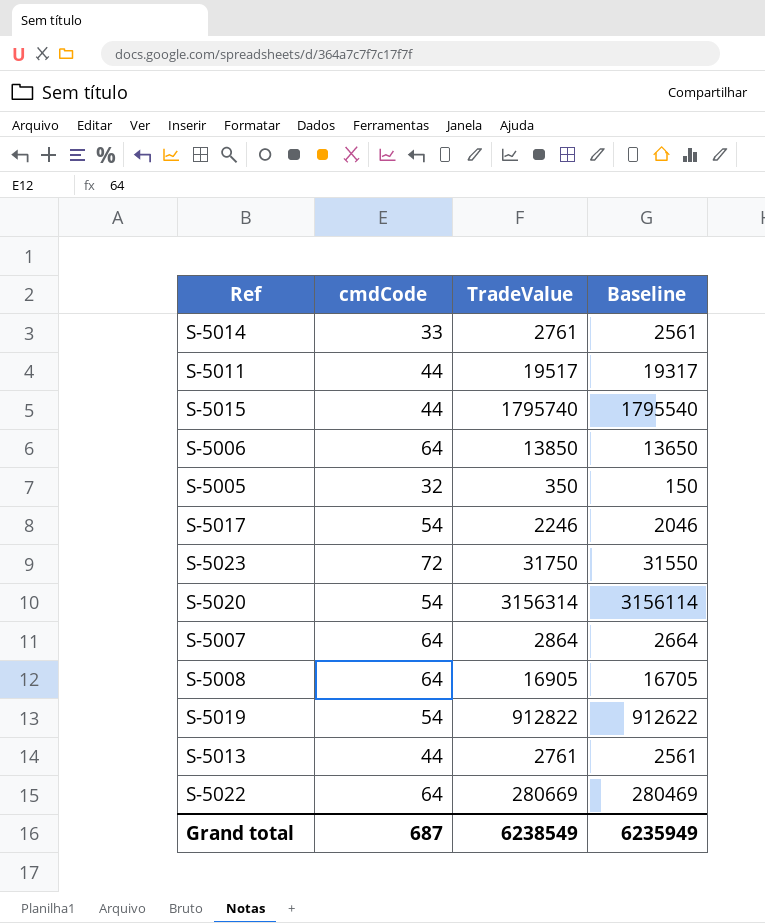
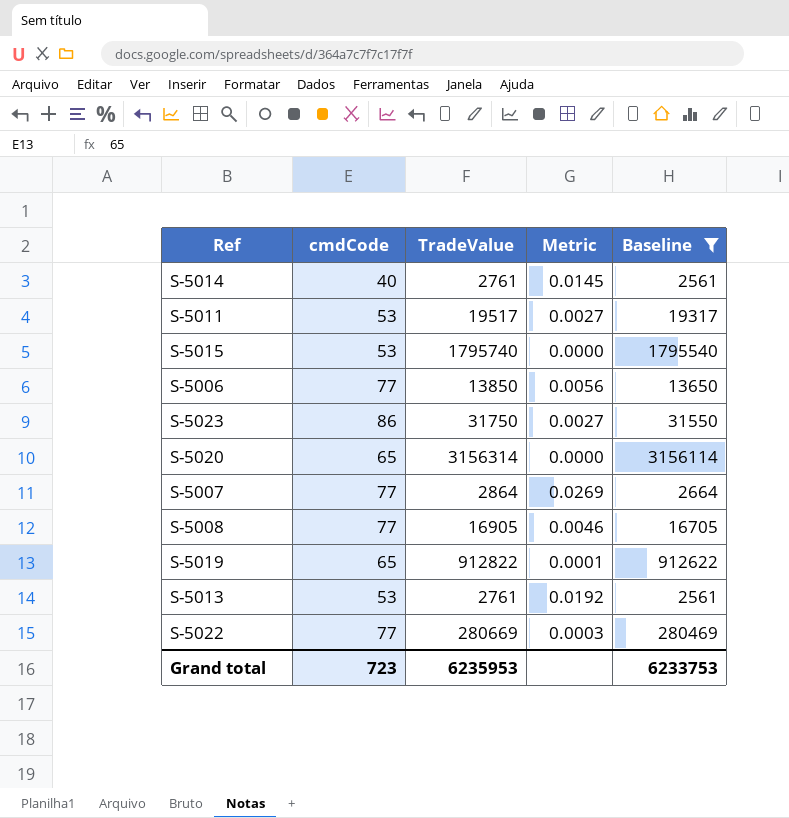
filter: none -> Baseline >= 2561
column Metric | formula: none -> [cmdCode] / [TradeValue]
S-5014 | cmdCode: 33 -> 40
S-5011 | cmdCode: 44 -> 53
S-5015 | cmdCode: 44 -> 53
S-5006 | cmdCode: 64 -> 77
S-5023 | cmdCode: 72 -> 86
S-5020 | cmdCode: 54 -> 65
S-5007 | cmdCode: 64 -> 77
S-5008 | cmdCode: 64 -> 77
S-5019 | cmdCode: 54 -> 65
S-5013 | cmdCode: 44 -> 53
S-5022 | cmdCode: 64 -> 77
Grand total | cmdCode: 687 -> 723
Grand total | TradeValue: 6238549 -> 6235953
Grand total | Baseline: 6235949 -> 6233753

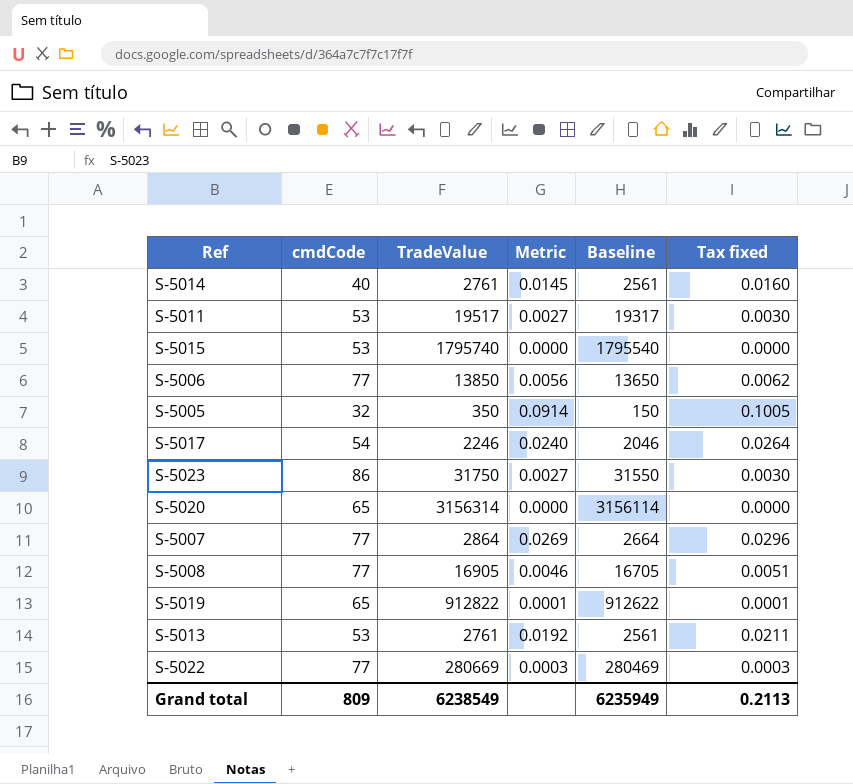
filter: Baseline >= 2561 -> none
column Tax fixed | formula: none -> [Metric] * 1.1
Grand total | cmdCode: 723 -> 809
Grand total | TradeValue: 6235953 -> 6238549
Grand total | Baseline: 6233753 -> 6235949

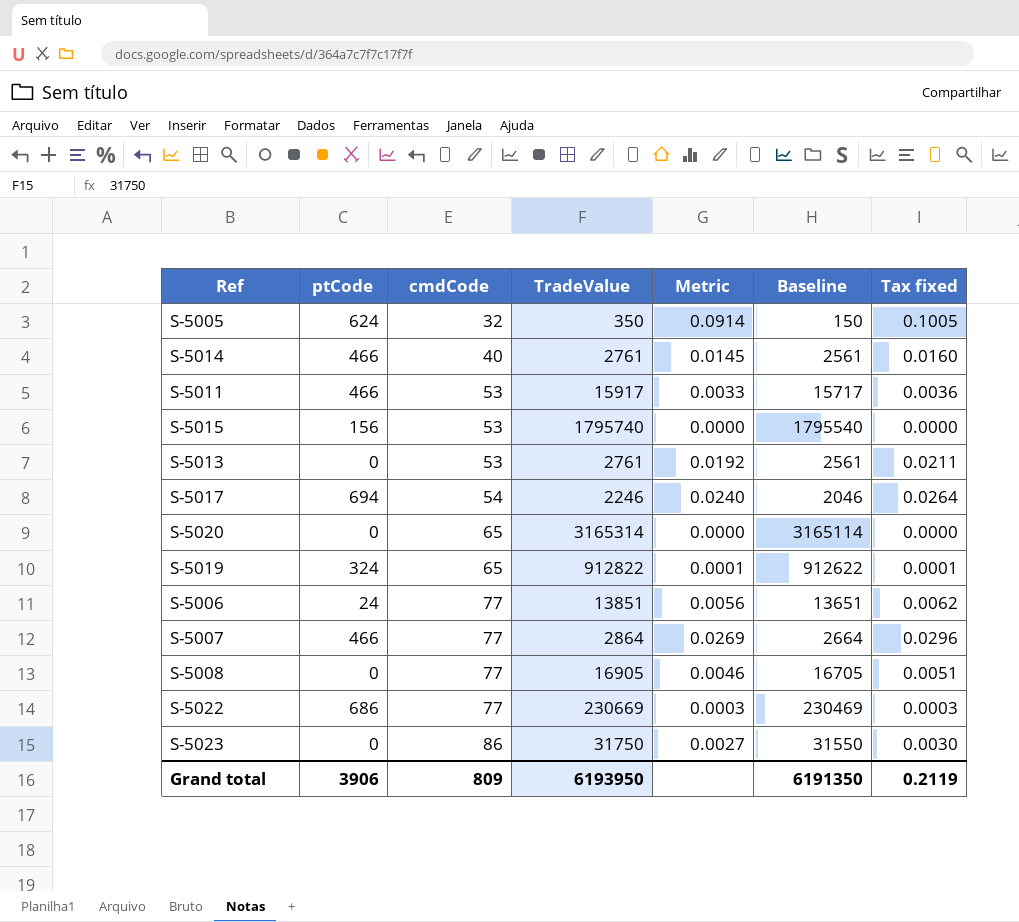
row order: none -> cmdCode ascending
column ptCode | position: none -> 2
S-5011 | TradeValue: 19517 -> 15917
S-5011 | Metric: 0.0027 -> 0.0033
S-5011 | Baseline: 19317 -> 15717
S-5011 | Tax fixed: 0.0030 -> 0.0036
S-5020 | TradeValue: 3156314 -> 3165314
S-5020 | Baseline: 3156114 -> 3165114
S-5006 | TradeValue: 13850 -> 13851
S-5006 | Baseline: 13650 -> 13651
S-5022 | TradeValue: 280669 -> 230669
S-5022 | Baseline: 280469 -> 230469
Grand total | TradeValue: 6238549 -> 6193950
Grand total | Baseline: 6235949 -> 6191350
Grand total | Tax fixed: 0.2113 -> 0.2119

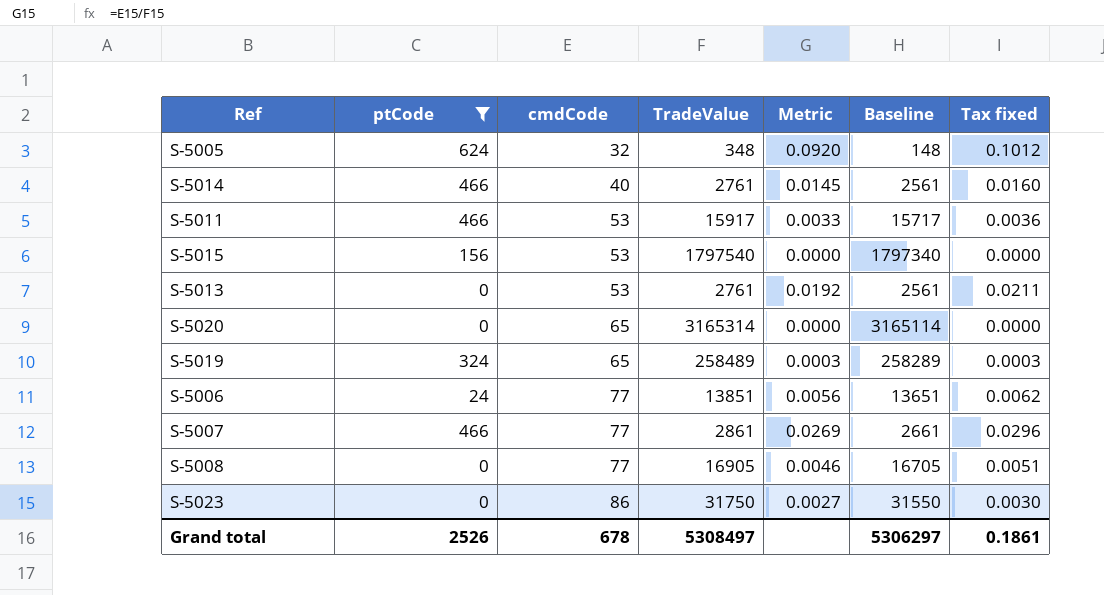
filter: none -> ptCode <= 624
S-5005 | TradeValue: 350 -> 348
S-5005 | Metric: 0.0914 -> 0.0920
S-5005 | Baseline: 150 -> 148
S-5005 | Tax fixed: 0.1005 -> 0.1012
S-5015 | TradeValue: 1795740 -> 1797540
S-5015 | Baseline: 1795540 -> 1797340
S-5019 | TradeValue: 912822 -> 258489
S-5019 | Metric: 0.0001 -> 0.0003
S-5019 | Baseline: 912622 -> 258289
S-5019 | Tax fixed: 0.0001 -> 0.0003
S-5007 | TradeValue: 2864 -> 2861
S-5007 | Baseline: 2664 -> 2661
Grand total | ptCode: 3906 -> 2526
Grand total | cmdCode: 809 -> 678
Grand total | TradeValue: 6193950 -> 5308497
Grand total | Baseline: 6191350 -> 5306297
Grand total | Tax fixed: 0.2119 -> 0.1861

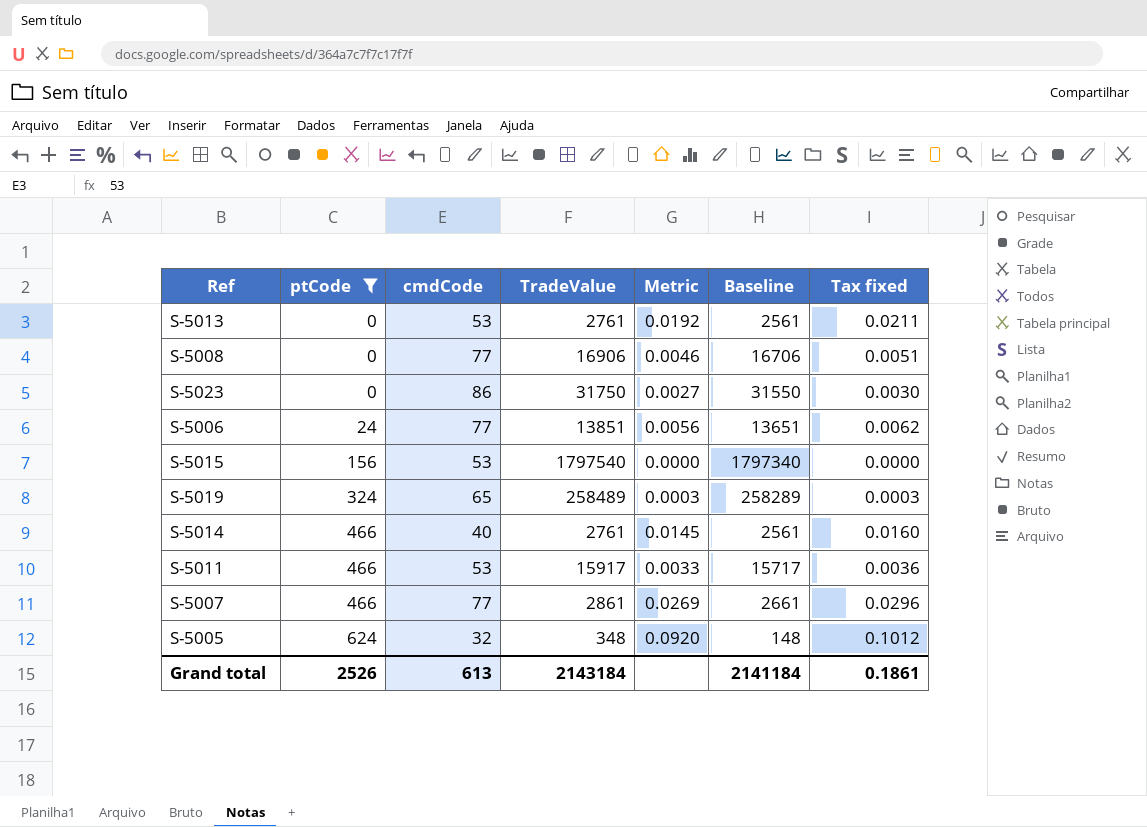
row order: cmdCode ascending -> ptCode ascending
row S-5020: 0 | 65 | 3165314 | 0.0000 | 3165114 | 0.0000 -> none
S-5008 | TradeValue: 16905 -> 16906
S-5008 | Baseline: 16705 -> 16706
Grand total | cmdCode: 678 -> 613
Grand total | TradeValue: 5308497 -> 2143184
Grand total | Baseline: 5306297 -> 2141184

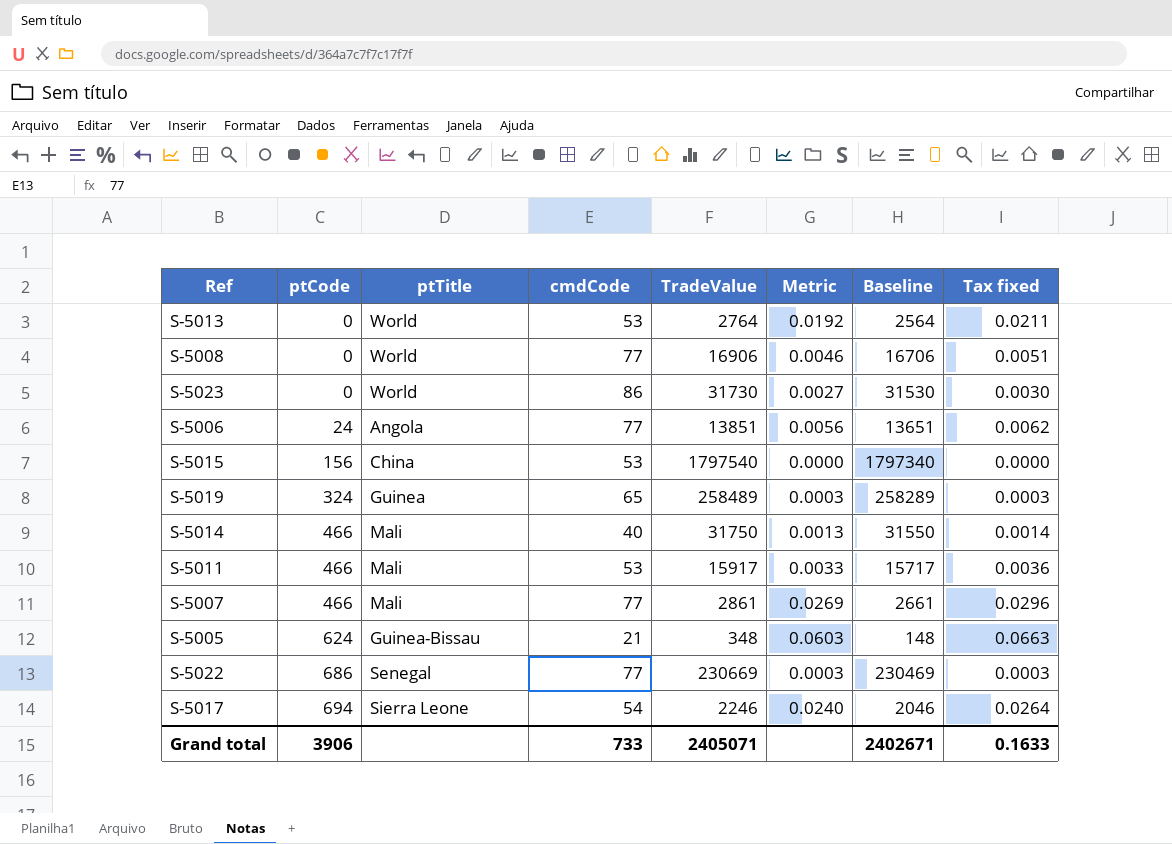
filter: ptCode <= 624 -> none
column ptTitle | position: none -> 3
S-5013 | TradeValue: 2761 -> 2764
S-5013 | Baseline: 2561 -> 2564
S-5023 | TradeValue: 31750 -> 31730
S-5023 | Baseline: 31550 -> 31530
S-5014 | TradeValue: 2761 -> 31750
S-5014 | Metric: 0.0145 -> 0.0013
S-5014 | Baseline: 2561 -> 31550
S-5014 | Tax fixed: 0.0160 -> 0.0014
S-5005 | cmdCode: 32 -> 21
S-5005 | Metric: 0.0920 -> 0.0603
S-5005 | Tax fixed: 0.1012 -> 0.0663
Grand total | ptCode: 2526 -> 3906
Grand total | cmdCode: 613 -> 733
Grand total | TradeValue: 2143184 -> 2405071
Grand total | Baseline: 2141184 -> 2402671
Grand total | Tax fixed: 0.1861 -> 0.1633

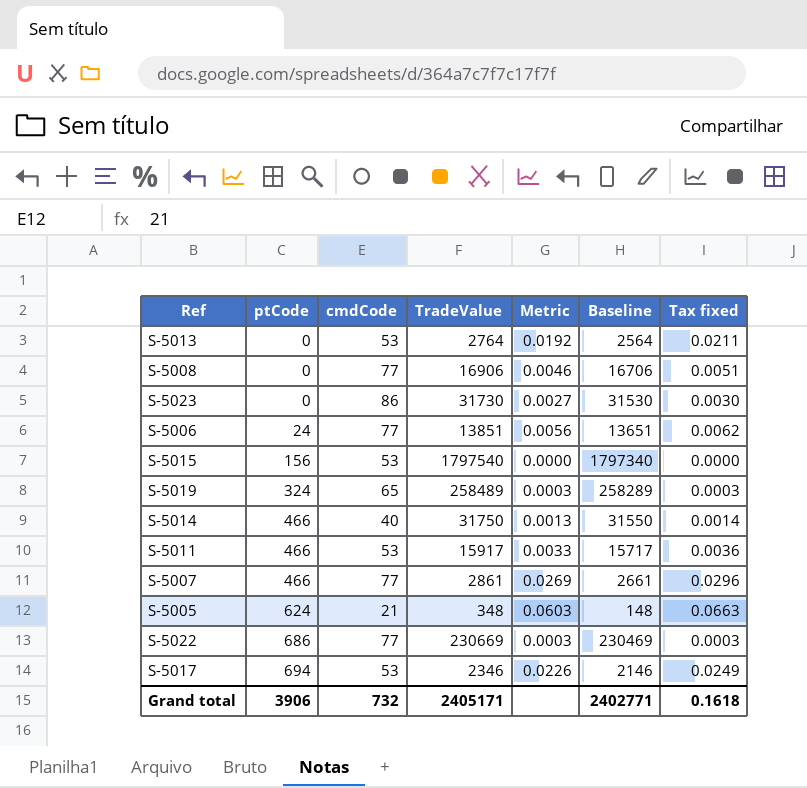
column ptTitle | position: 3 -> none
S-5017 | cmdCode: 54 -> 53
S-5017 | TradeValue: 2246 -> 2346
S-5017 | Metric: 0.0240 -> 0.0226
S-5017 | Baseline: 2046 -> 2146
S-5017 | Tax fixed: 0.0264 -> 0.0249
Grand total | cmdCode: 733 -> 732
Grand total | TradeValue: 2405071 -> 2405171
Grand total | Baseline: 2402671 -> 2402771
Grand total | Tax fixed: 0.1633 -> 0.1618

